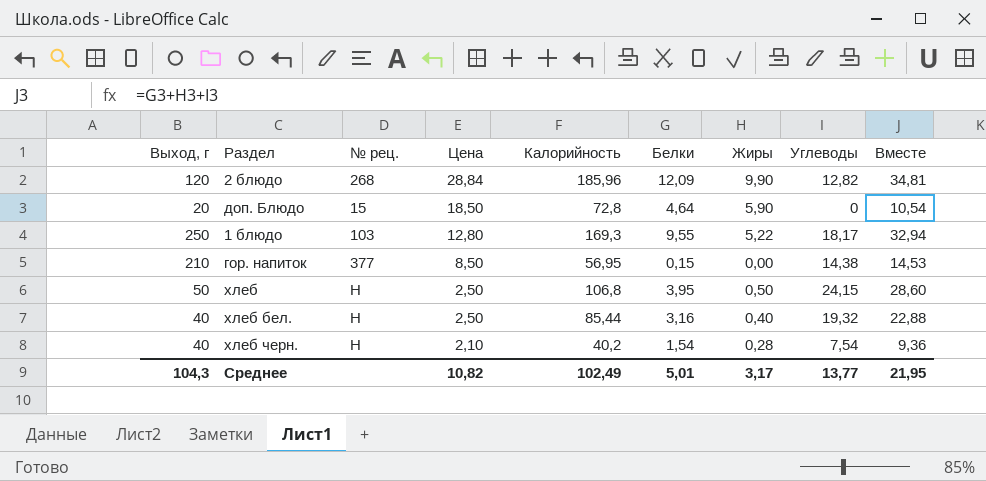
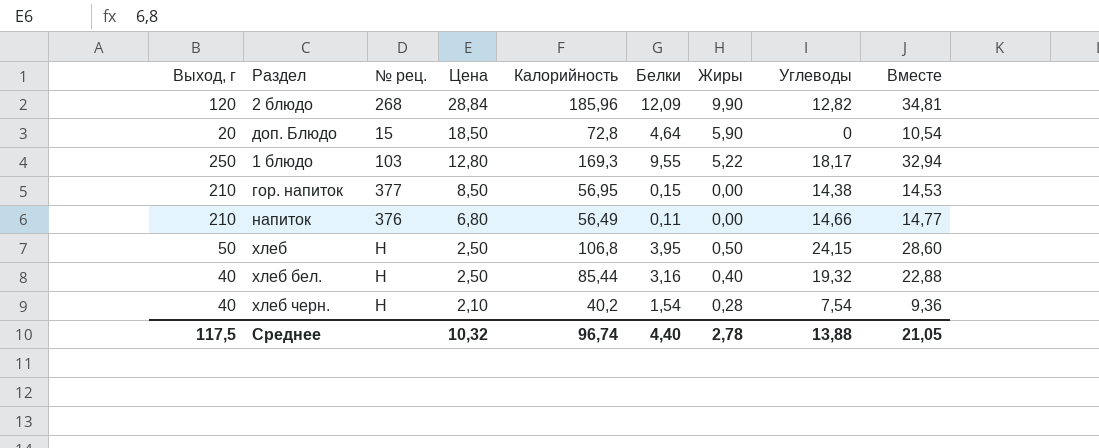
row напиток: none -> 210 | 376 | 6,80 | 56,49 | 0,11 | 0,00 | 14,66 | 14,77
Среднее | Выход, г: 104,3 -> 117,5
Среднее | Цена: 10,82 -> 10,32
Среднее | Калорийность: 102,49 -> 96,74
Среднее | Белки: 5,01 -> 4,40
Среднее | Жиры: 3,17 -> 2,78
Среднее | Углеводы: 13,77 -> 13,88
Среднее | Вместе: 21,95 -> 21,05

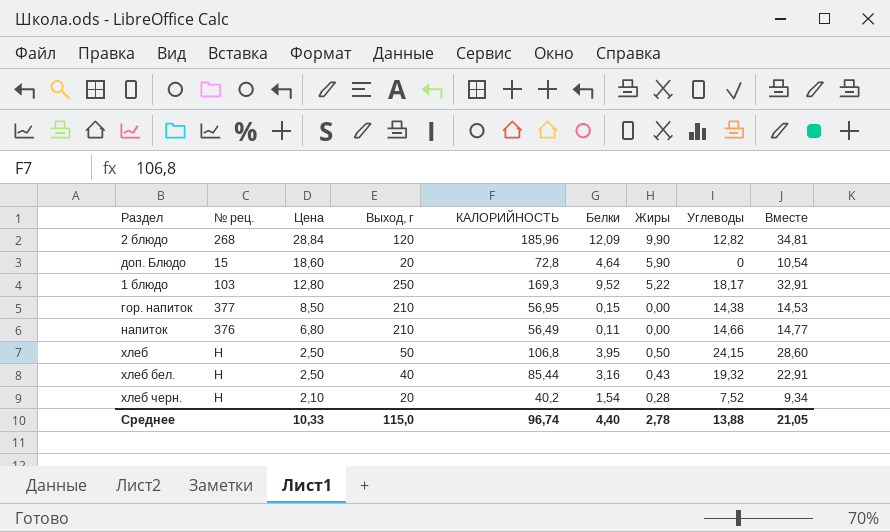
column Выход, г | position: 1 -> 4
column name: Калорийность -> КАЛОРИЙНОСТЬ
доп. Блюдо | Цена: 18,50 -> 18,60
1 блюдо | Белки: 9,55 -> 9,52
1 блюдо | Вместе: 32,94 -> 32,91
хлеб бел. | Жиры: 0,40 -> 0,43
хлеб бел. | Вместе: 22,88 -> 22,91
хлеб черн. | Выход, г: 40 -> 20
хлеб черн. | Углеводы: 7,54 -> 7,52
хлеб черн. | Вместе: 9,36 -> 9,34
Среднее | Цена: 10,32 -> 10,33
Среднее | Выход, г: 117,5 -> 115,0

